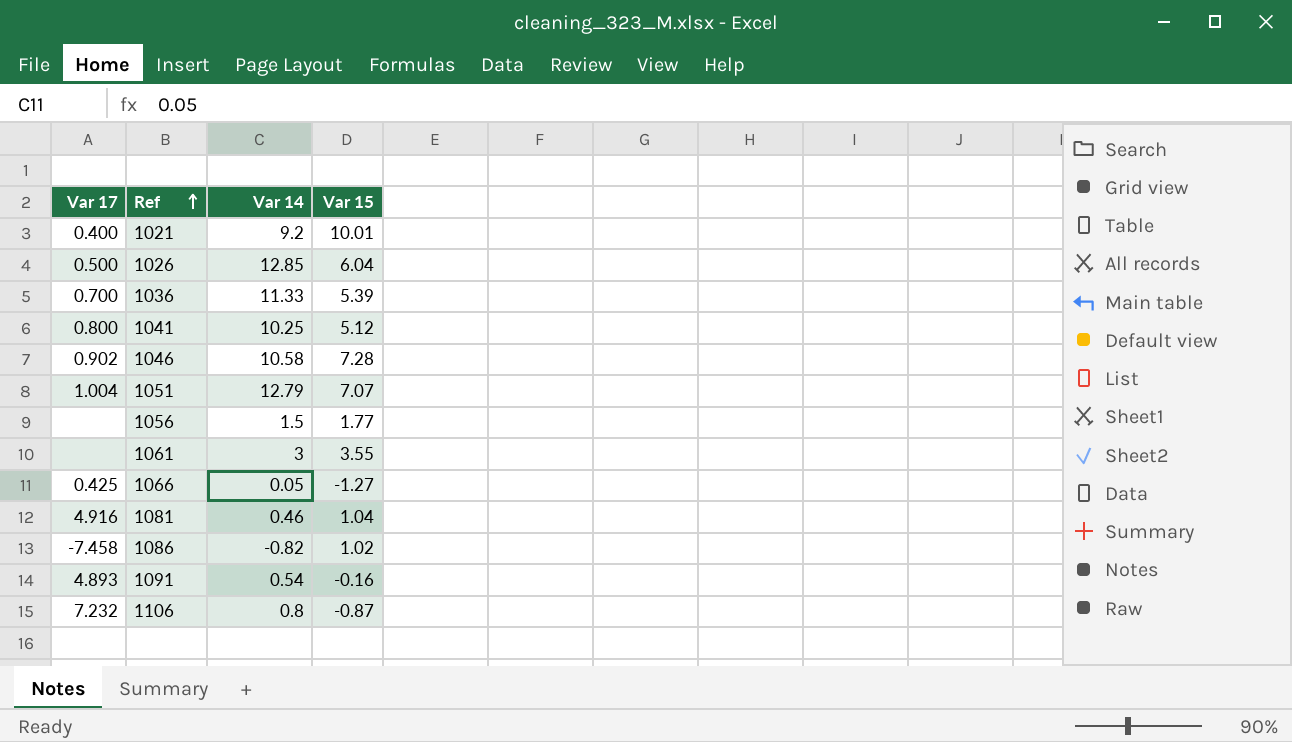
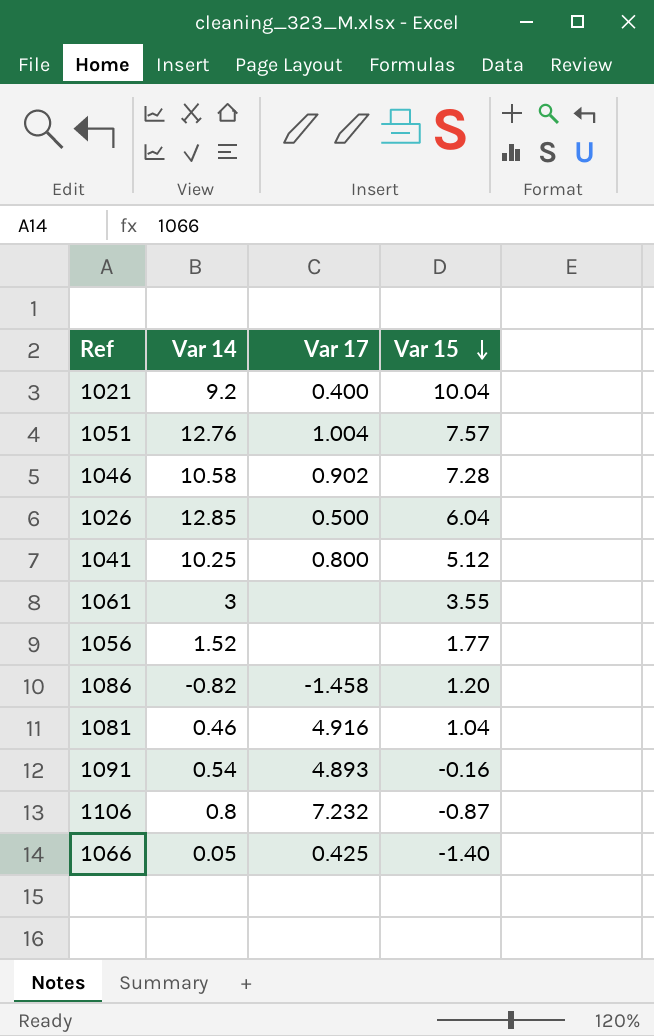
row order: Ref ascending -> Var 15 descending
column Var 17 | position: 1 -> 3
row 1036: 0.700 | 11.33 | 5.39 -> none
1021 | Var 15: 10.01 -> 10.04
1051 | Var 14: 12.79 -> 12.76
1051 | Var 15: 7.07 -> 7.57
1056 | Var 14: 1.5 -> 1.52
1086 | Var 17: -7.458 -> -1.458
1086 | Var 15: 1.02 -> 1.20
1066 | Var 15: -1.27 -> -1.40

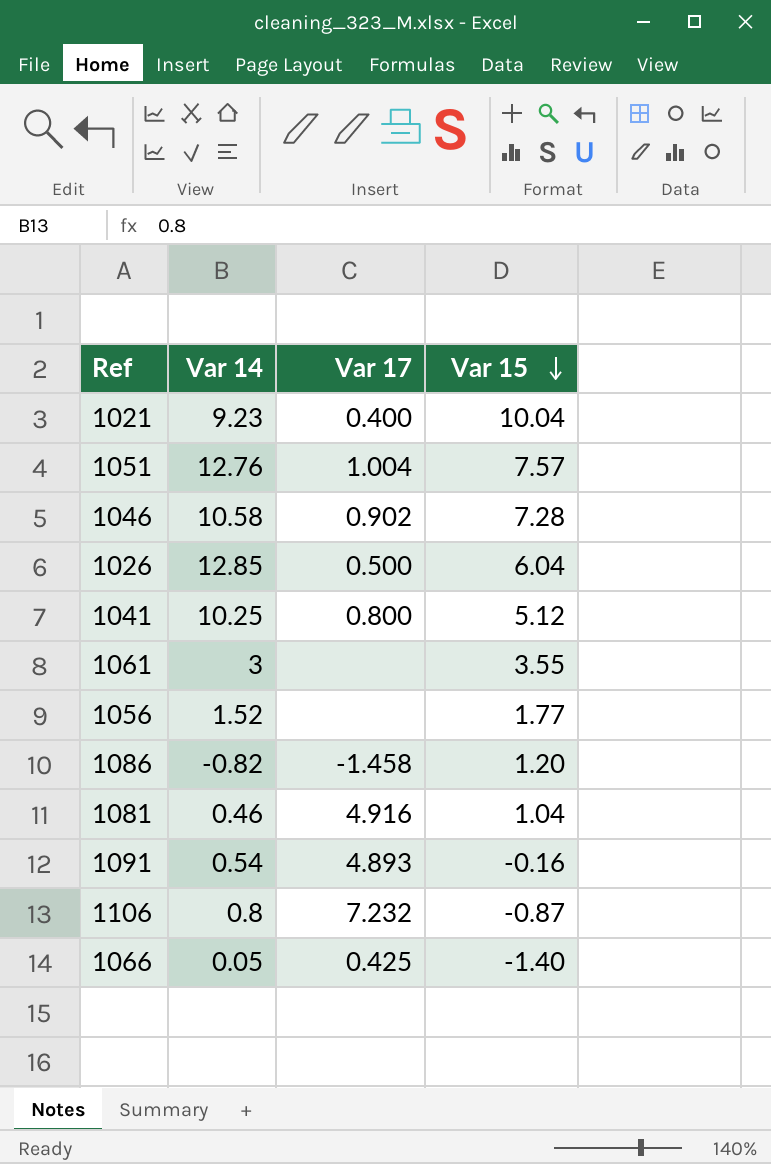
1021 | Var 14: 9.2 -> 9.23

